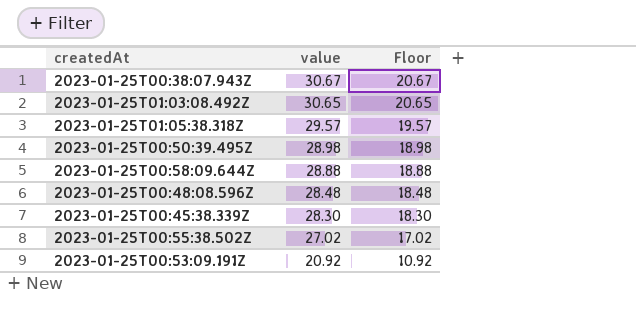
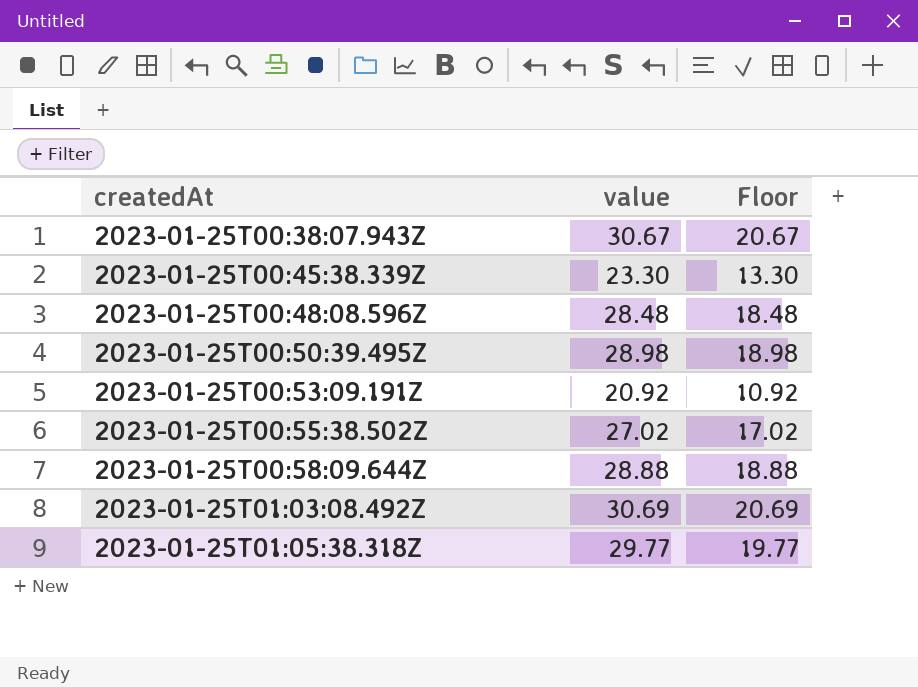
row order: value descending -> createdAt ascending
2023-01-25T00:45:38.339Z | value: 28.30 -> 23.30
2023-01-25T00:45:38.339Z | Floor: 18.30 -> 13.30
2023-01-25T01:03:08.492Z | value: 30.65 -> 30.69
2023-01-25T01:03:08.492Z | Floor: 20.65 -> 20.69
2023-01-25T01:05:38.318Z | value: 29.57 -> 29.77
2023-01-25T01:05:38.318Z | Floor: 19.57 -> 19.77

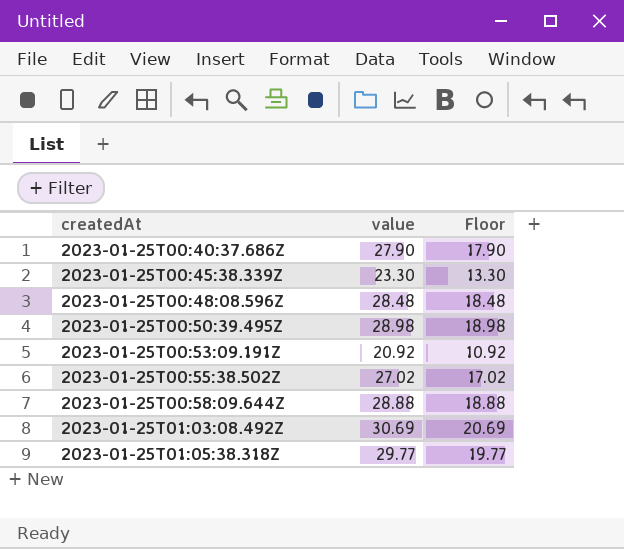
row 2023-01-25T00:38:07.943Z: 30.67 | 20.67 -> none
row 2023-01-25T00:40:37.686Z: none -> 27.90 | 17.90

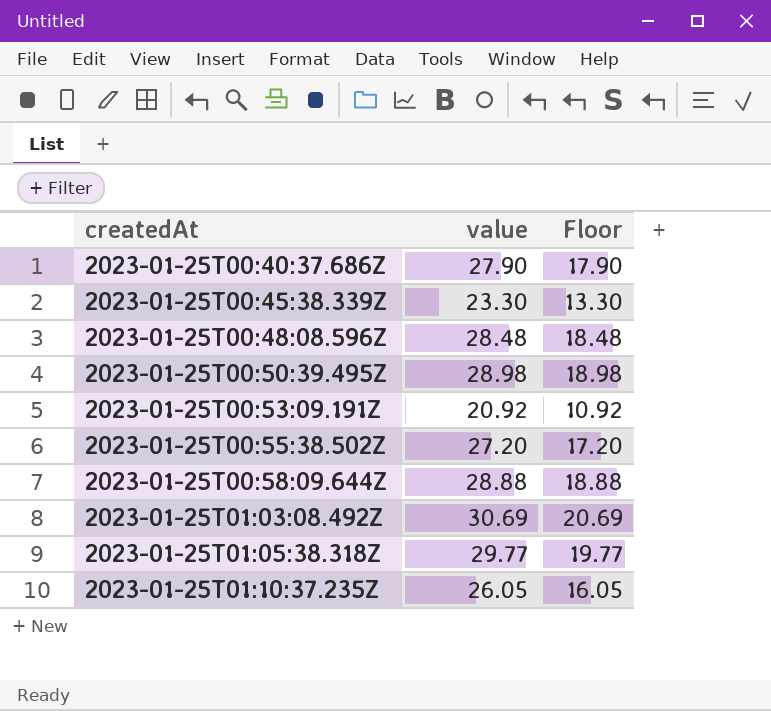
2023-01-25T00:55:38.502Z | value: 27.02 -> 27.20
2023-01-25T00:55:38.502Z | Floor: 17.02 -> 17.20
row 2023-01-25T01:10:37.235Z: none -> 26.05 | 16.05

